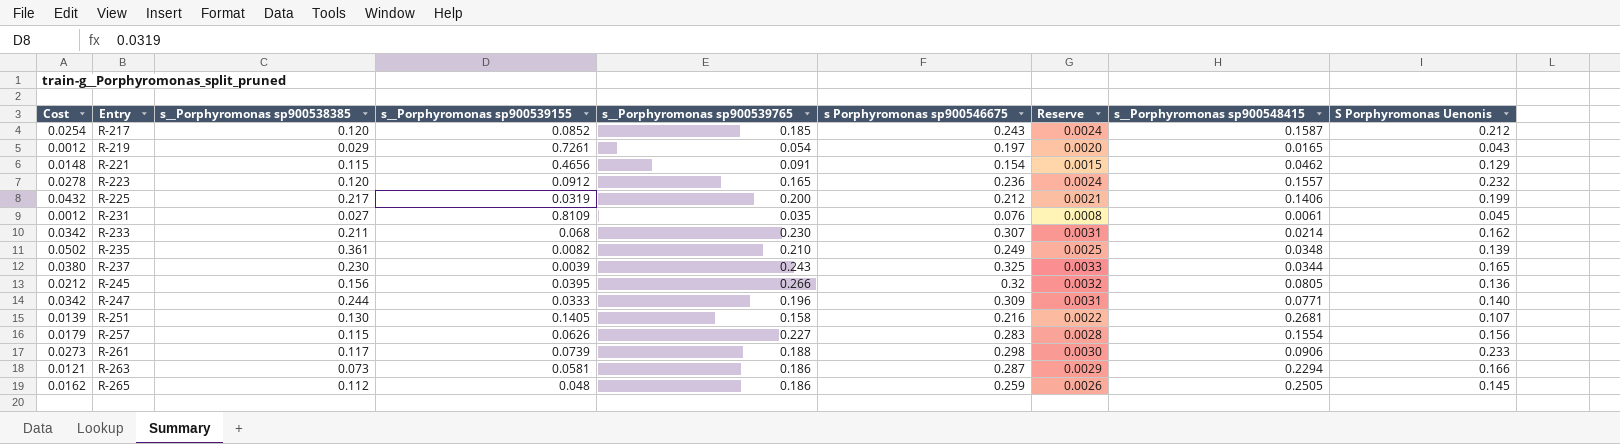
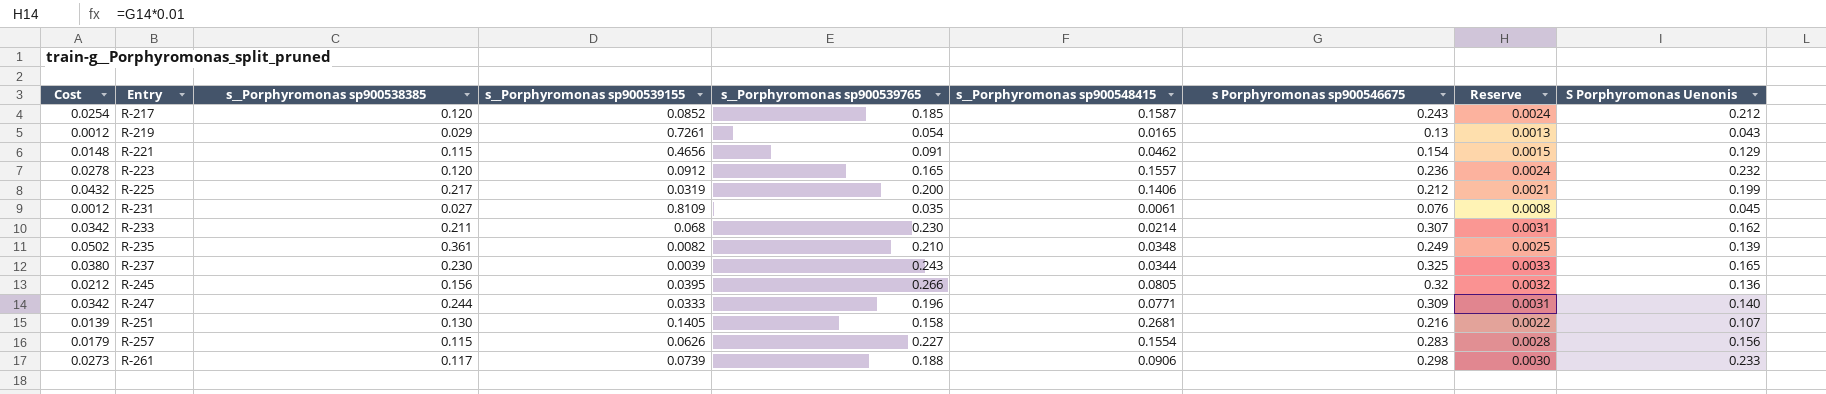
column s__Porphyromonas sp900548415 | position: 8 -> 6
row R-263: 0.0121 | 0.073 | 0.0581 | 0.186 | 0.287 | 0.0029 | 0.2294 | 0.166 -> none
row R-265: 0.0162 | 0.112 | 0.048 | 0.186 | 0.259 | 0.0026 | 0.2505 | 0.145 -> none
R-219 | s Porphyromonas sp900546675: 0.197 -> 0.13
R-219 | Reserve: 0.0020 -> 0.0013

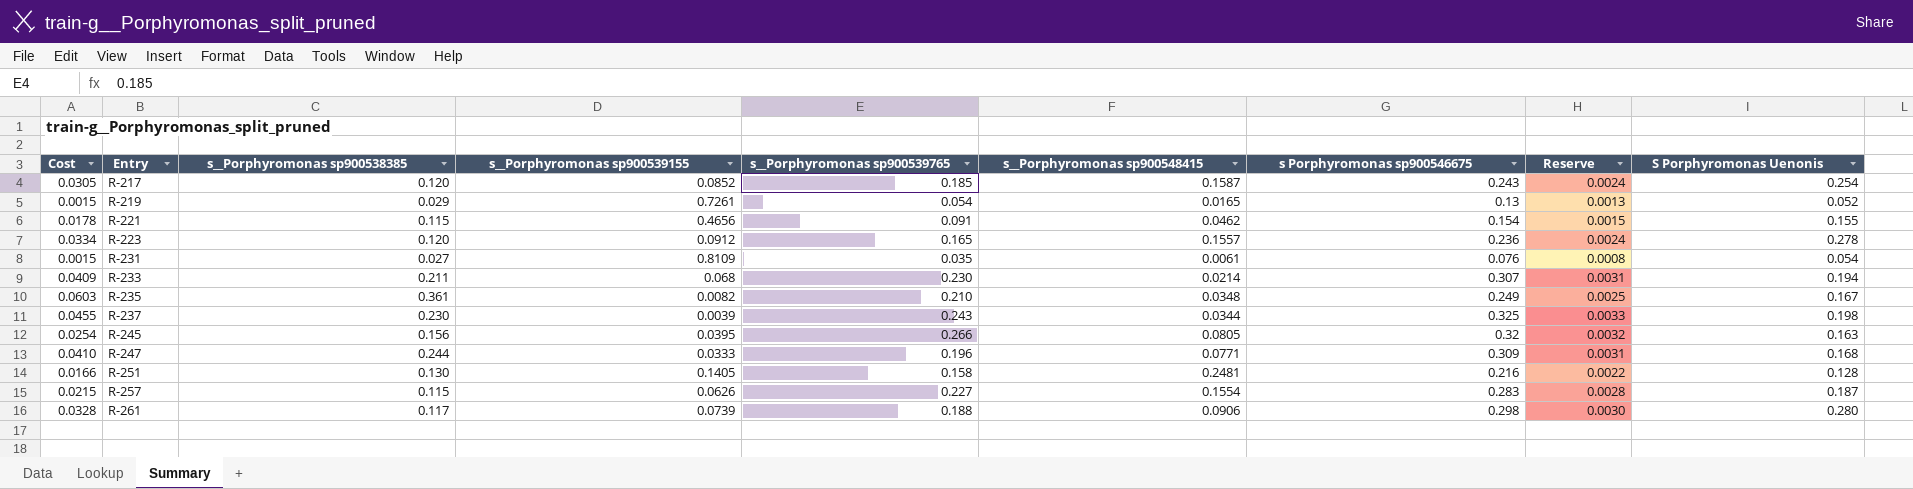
row R-225: 0.0432 | 0.217 | 0.0319 | 0.200 | 0.1406 | 0.212 | 0.0021 | 0.199 -> none
R-217 | Cost: 0.0254 -> 0.0305
R-217 | S Porphyromonas Uenonis: 0.212 -> 0.254
R-219 | Cost: 0.0012 -> 0.0015
R-219 | S Porphyromonas Uenonis: 0.043 -> 0.052
R-221 | Cost: 0.0148 -> 0.0178
R-221 | S Porphyromonas Uenonis: 0.129 -> 0.155
R-223 | Cost: 0.0278 -> 0.0334
R-223 | S Porphyromonas Uenonis: 0.232 -> 0.278
R-231 | Cost: 0.0012 -> 0.0015
R-231 | S Porphyromonas Uenonis: 0.045 -> 0.054
R-233 | Cost: 0.0342 -> 0.0409
R-233 | S Porphyromonas Uenonis: 0.162 -> 0.194
R-235 | Cost: 0.0502 -> 0.0603
R-235 | S Porphyromonas Uenonis: 0.139 -> 0.167
R-237 | Cost: 0.0380 -> 0.0455
R-237 | S Porphyromonas Uenonis: 0.165 -> 0.198
R-245 | Cost: 0.0212 -> 0.0254
R-245 | S Porphyromonas Uenonis: 0.136 -> 0.163
R-247 | Cost: 0.0342 -> 0.0410
R-247 | S Porphyromonas Uenonis: 0.140 -> 0.168
R-251 | Cost: 0.0139 -> 0.0166
R-251 | s__Porphyromonas sp900548415: 0.2681 -> 0.2481
R-251 | S Porphyromonas Uenonis: 0.107 -> 0.128
R-257 | Cost: 0.0179 -> 0.0215
R-257 | S Porphyromonas Uenonis: 0.156 -> 0.187
R-261 | Cost: 0.0273 -> 0.0328
R-261 | S Porphyromonas Uenonis: 0.233 -> 0.280

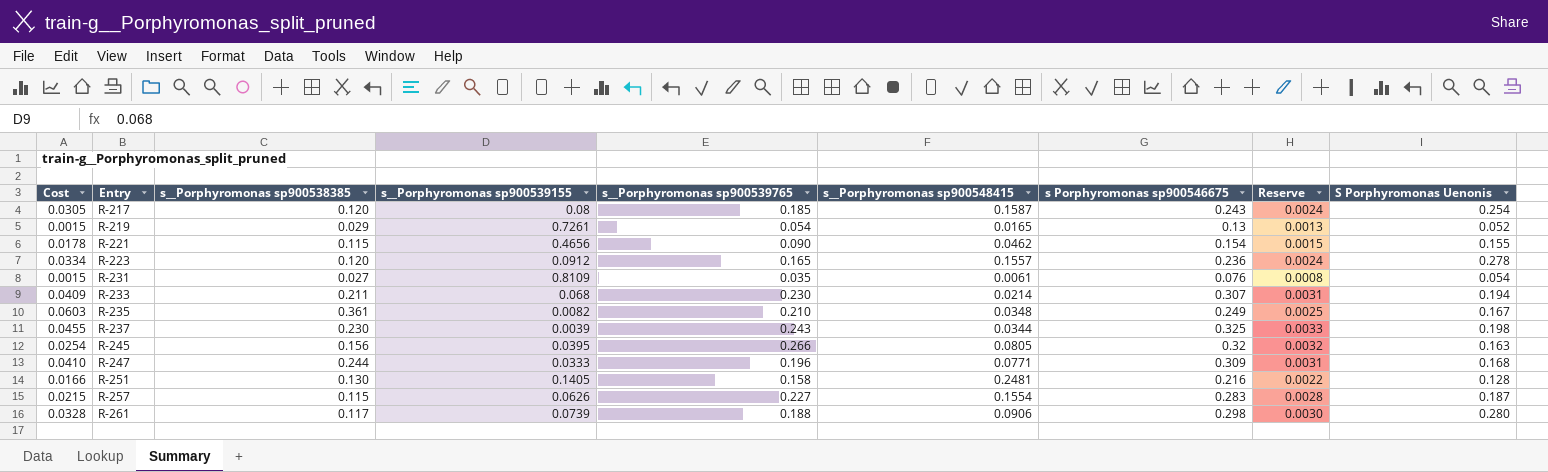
R-217 | s__Porphyromonas sp900539155: 0.0852 -> 0.08
R-221 | s__Porphyromonas sp900539765: 0.091 -> 0.090

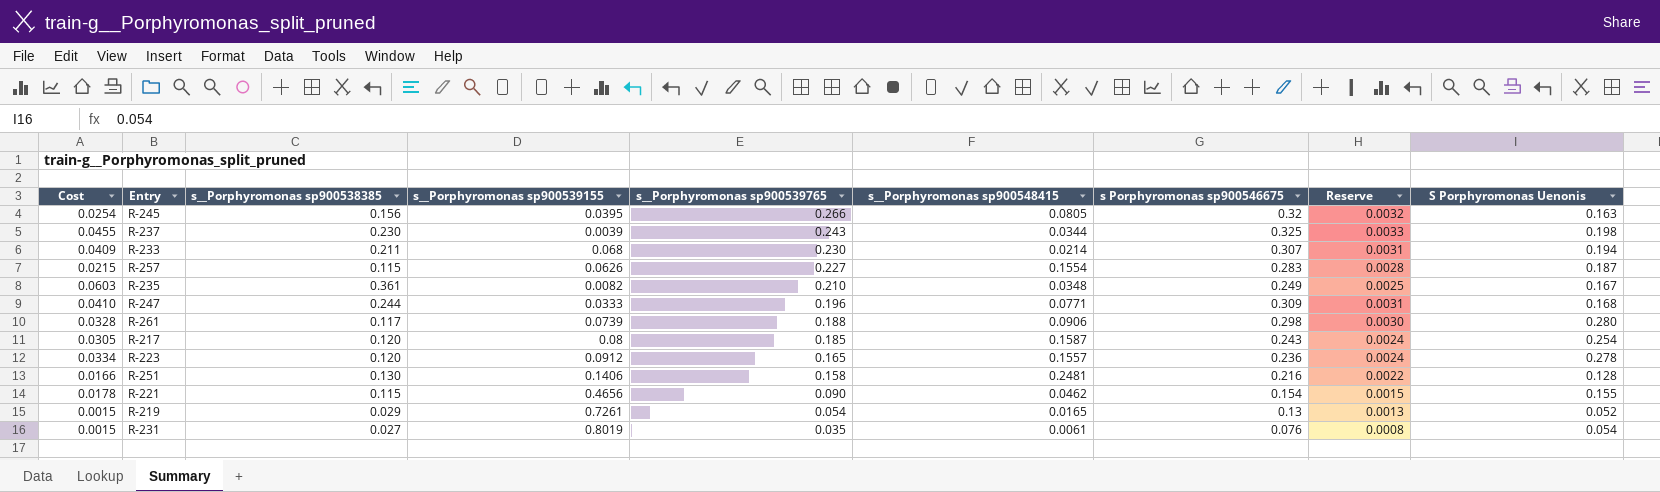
row order: Entry ascending -> s__Porphyromonas sp900539765 descending
R-251 | s__Porphyromonas sp900539155: 0.1405 -> 0.1406
R-231 | s__Porphyromonas sp900539155: 0.8109 -> 0.8019

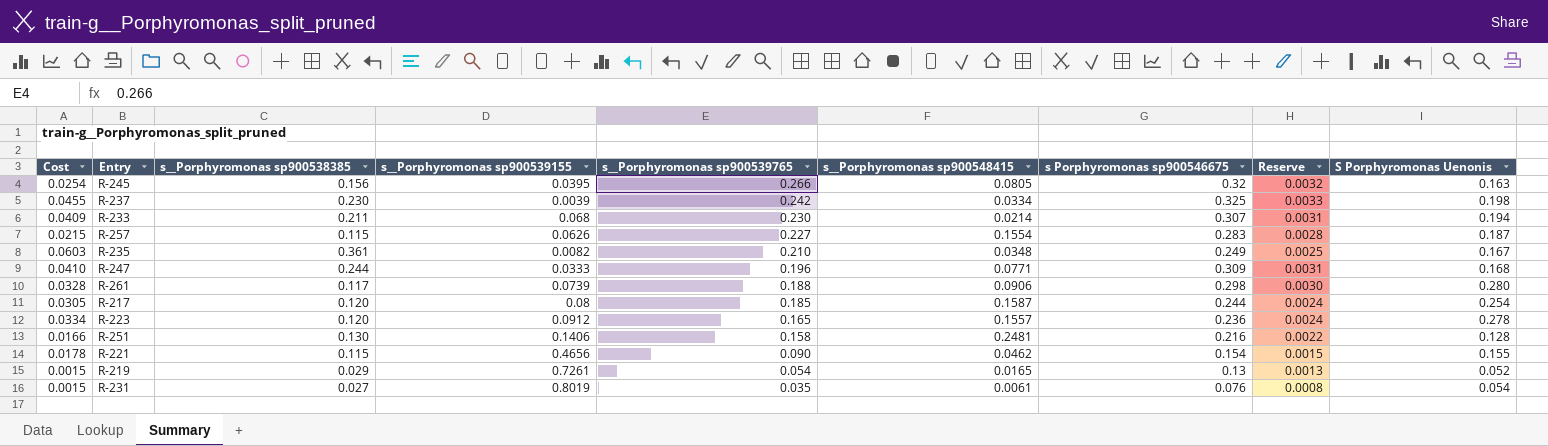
R-237 | s__Porphyromonas sp900539765: 0.243 -> 0.242
R-237 | s__Porphyromonas sp900548415: 0.0344 -> 0.0334
R-217 | s Porphyromonas sp900546675: 0.243 -> 0.244

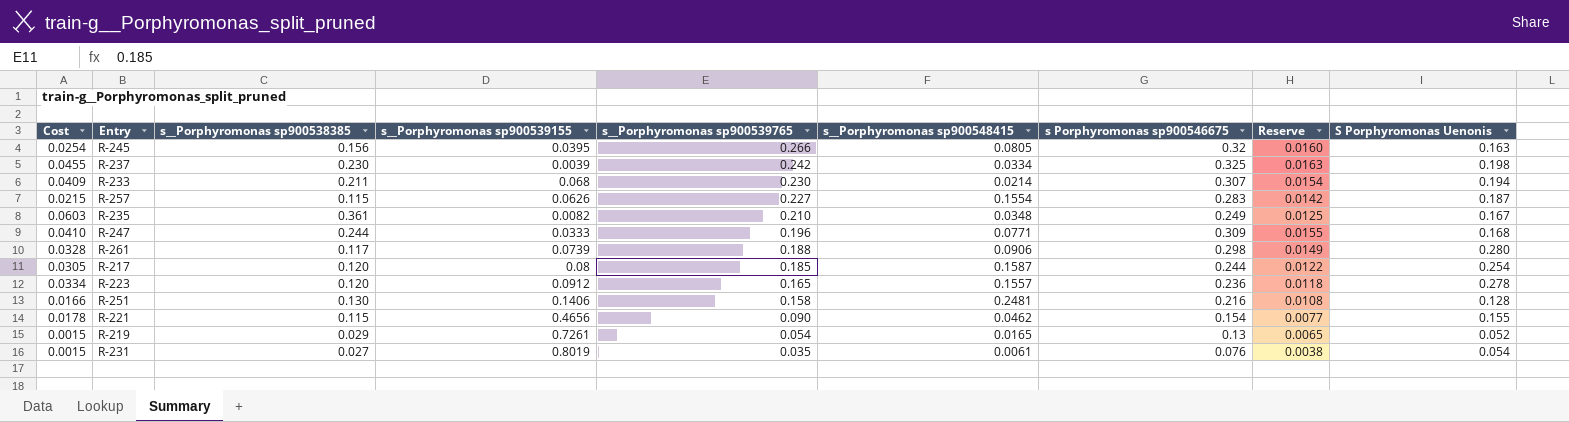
column Reserve | formula: [s Porphyromonas sp900546675] * 0.01 -> [s Porphyromonas sp900546675] * 0.05

